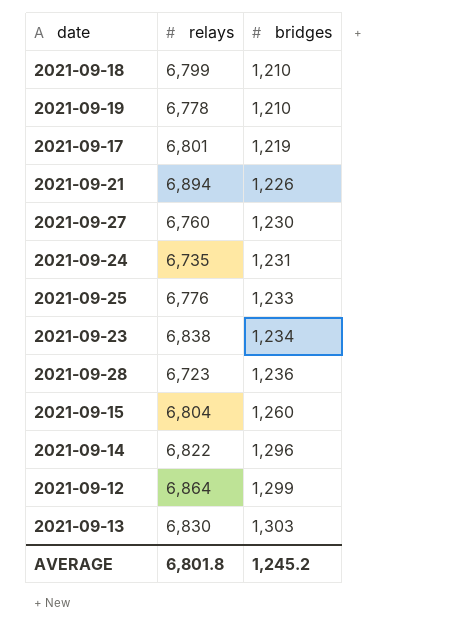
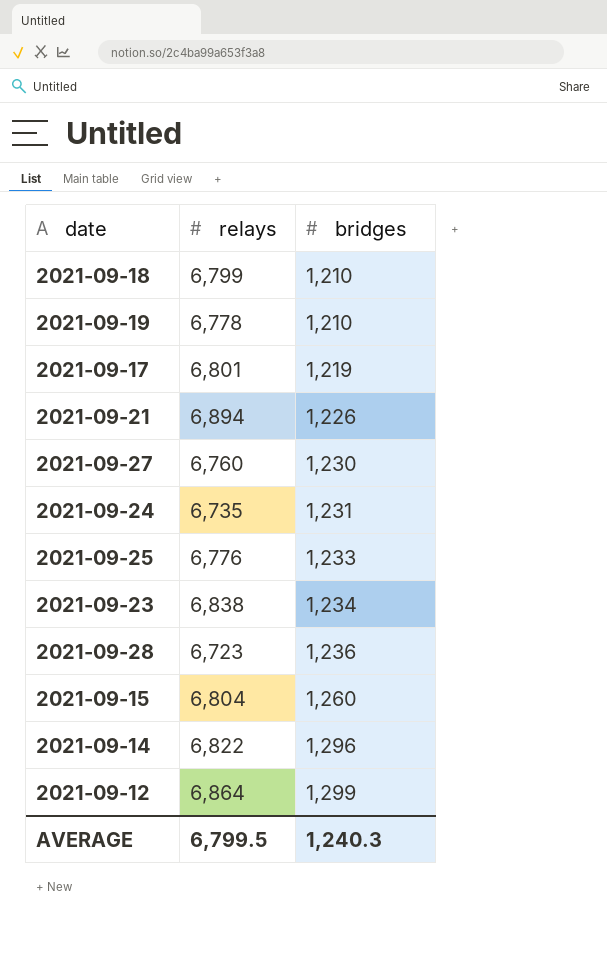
row 2021-09-13: 6,830 | 1,303 -> none
AVERAGE | relays: 6,801.8 -> 6,799.5
AVERAGE | bridges: 1,245.2 -> 1,240.3

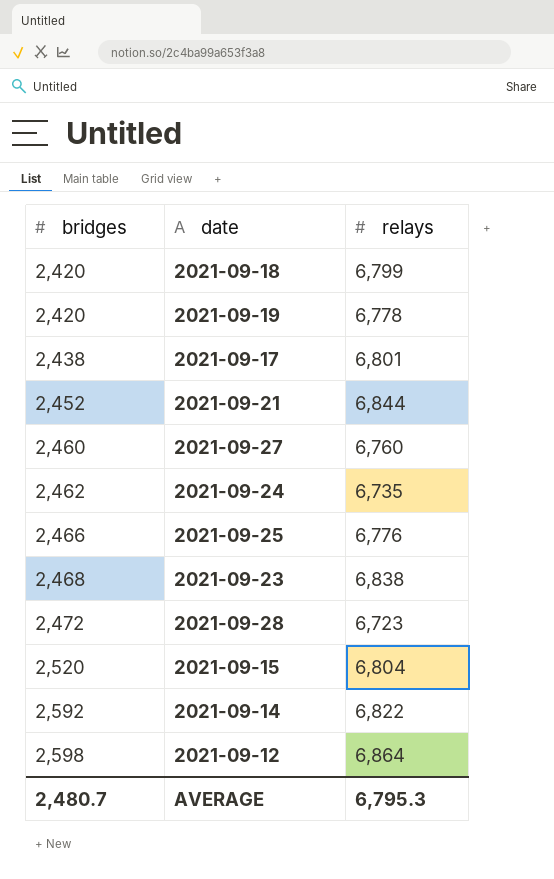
column bridges | position: 3 -> 1
2021-09-18 | bridges: 1,210 -> 2,420
2021-09-19 | bridges: 1,210 -> 2,420
2021-09-17 | bridges: 1,219 -> 2,438
2021-09-21 | bridges: 1,226 -> 2,452
2021-09-21 | relays: 6,894 -> 6,844
2021-09-27 | bridges: 1,230 -> 2,460
2021-09-24 | bridges: 1,231 -> 2,462
2021-09-25 | bridges: 1,233 -> 2,466
2021-09-23 | bridges: 1,234 -> 2,468
2021-09-28 | bridges: 1,236 -> 2,472
2021-09-15 | bridges: 1,260 -> 2,520
2021-09-14 | bridges: 1,296 -> 2,592
2021-09-12 | bridges: 1,299 -> 2,598
AVERAGE | bridges: 1,240.3 -> 2,480.7
AVERAGE | relays: 6,799.5 -> 6,795.3

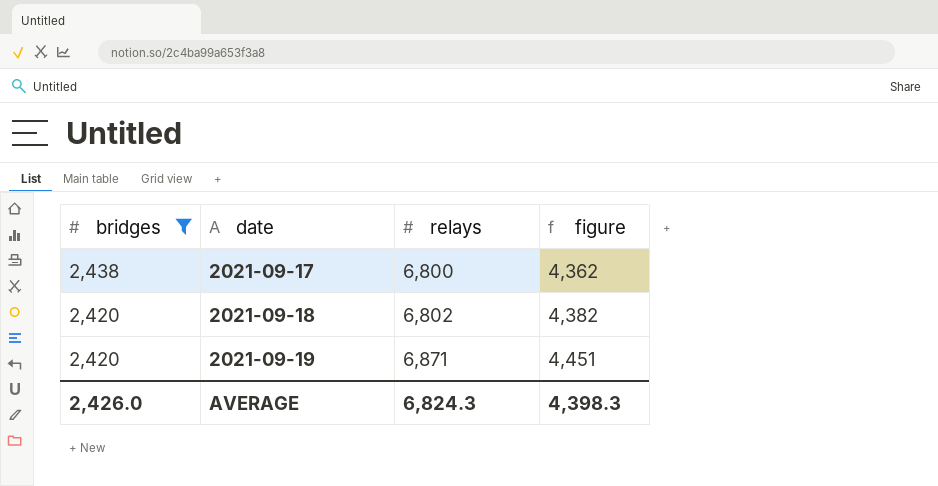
filter: none -> bridges <= 2,438
row order: bridges ascending -> bridges descending
column figure | formula: none -> [relays] - [bridges]
2021-09-17 | relays: 6,801 -> 6,800
2021-09-18 | relays: 6,799 -> 6,802
2021-09-19 | relays: 6,778 -> 6,871
AVERAGE | bridges: 2,480.7 -> 2,426.0
AVERAGE | relays: 6,795.3 -> 6,824.3

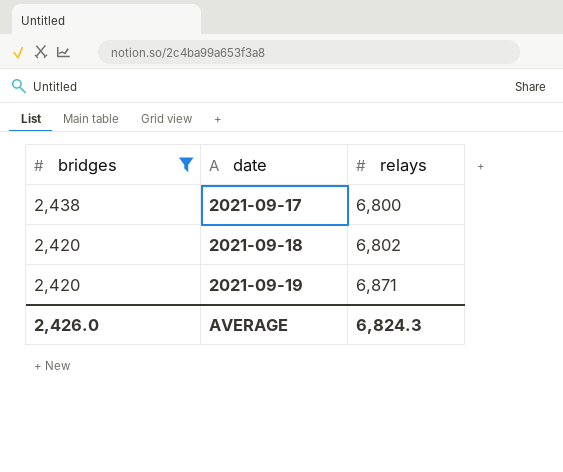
column figure | formula: [relays] - [bridges] -> none

